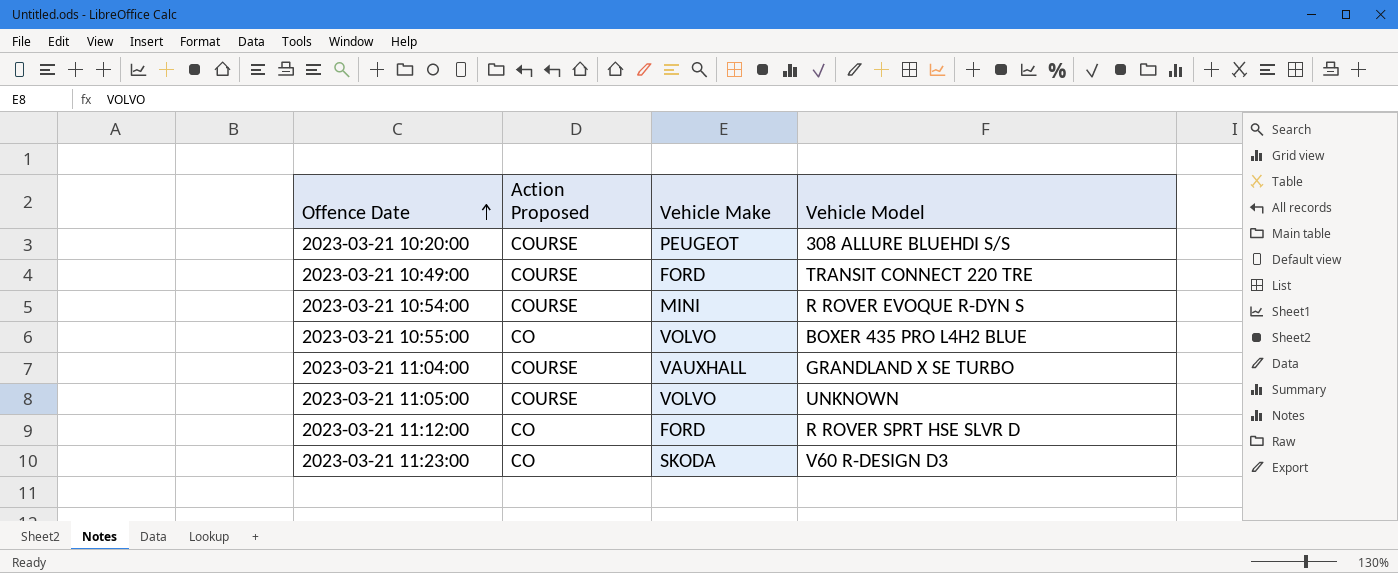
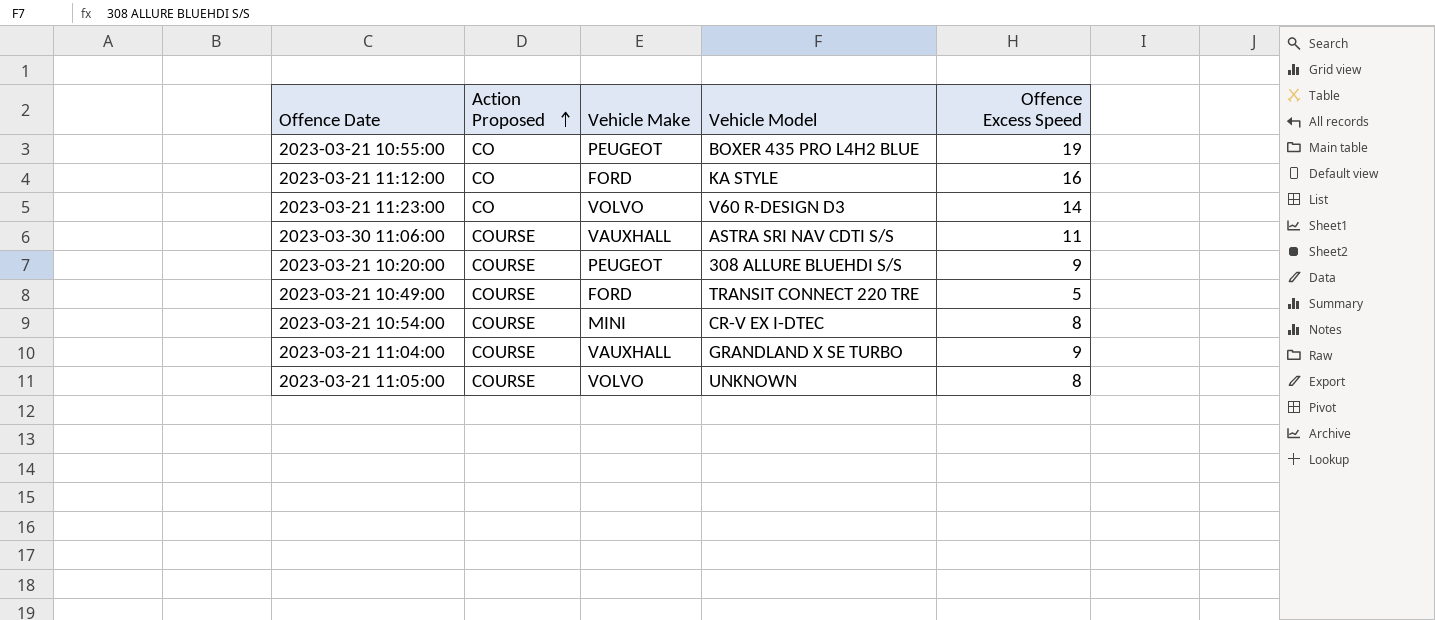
row order: Offence Date ascending -> Action Proposed ascending
column Offence Excess Speed | position: none -> 5
2023-03-21 10:55:00 | Vehicle Make: VOLVO -> PEUGEOT
2023-03-21 11:12:00 | Vehicle Model: R ROVER SPRT HSE SLVR D -> KA STYLE
2023-03-21 11:23:00 | Vehicle Make: SKODA -> VOLVO
row 2023-03-30 11:06:00: none -> COURSE | VAUXHALL | ASTRA SRI NAV CDTI S/S | 11
2023-03-21 10:54:00 | Vehicle Model: R ROVER EVOQUE R-DYN S -> CR-V EX I-DTEC

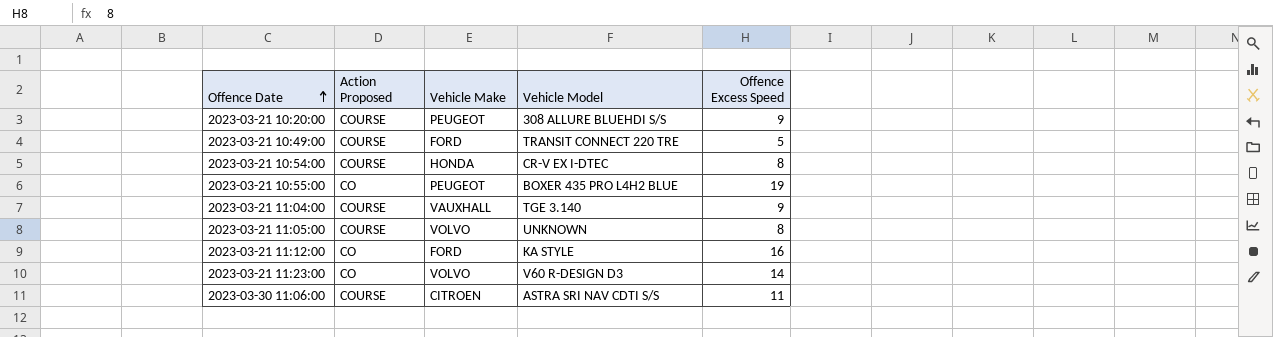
row order: Action Proposed ascending -> Offence Date ascending
2023-03-21 10:54:00 | Vehicle Make: MINI -> HONDA
2023-03-21 11:04:00 | Vehicle Model: GRANDLAND X SE TURBO -> TGE 3.140
2023-03-30 11:06:00 | Vehicle Make: VAUXHALL -> CITROEN

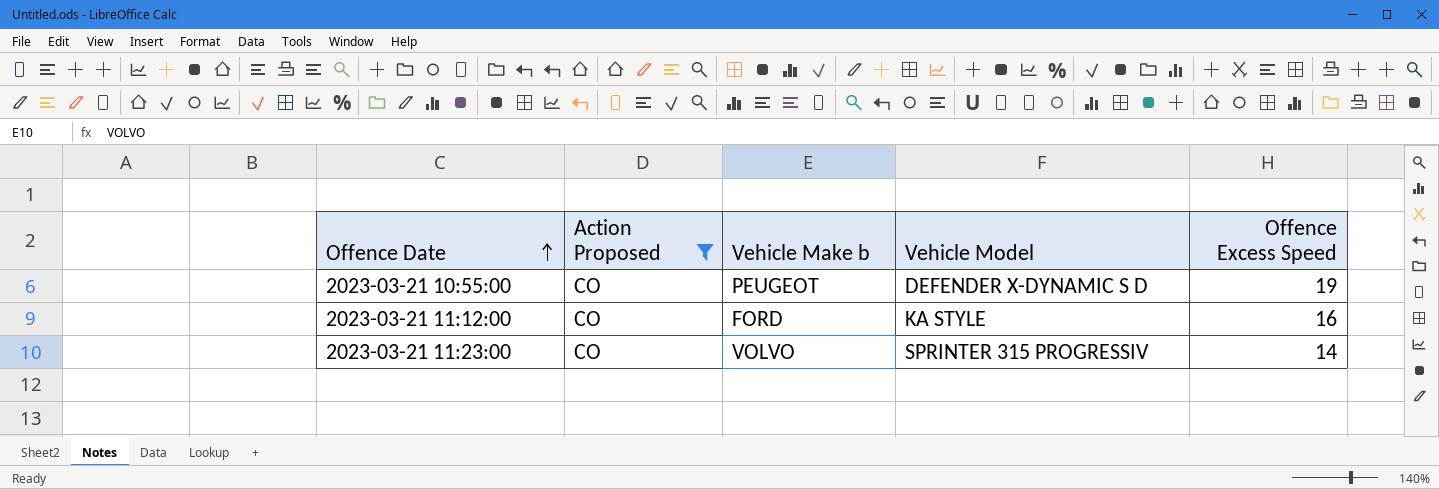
filter: none -> Action Proposed = CO
column name: Vehicle Make -> Vehicle Make b
2023-03-21 10:55:00 | Vehicle Model: BOXER 435 PRO L4H2 BLUE -> DEFENDER X-DYNAMIC S D
2023-03-21 11:23:00 | Vehicle Model: V60 R-DESIGN D3 -> SPRINTER 315 PROGRESSIV

